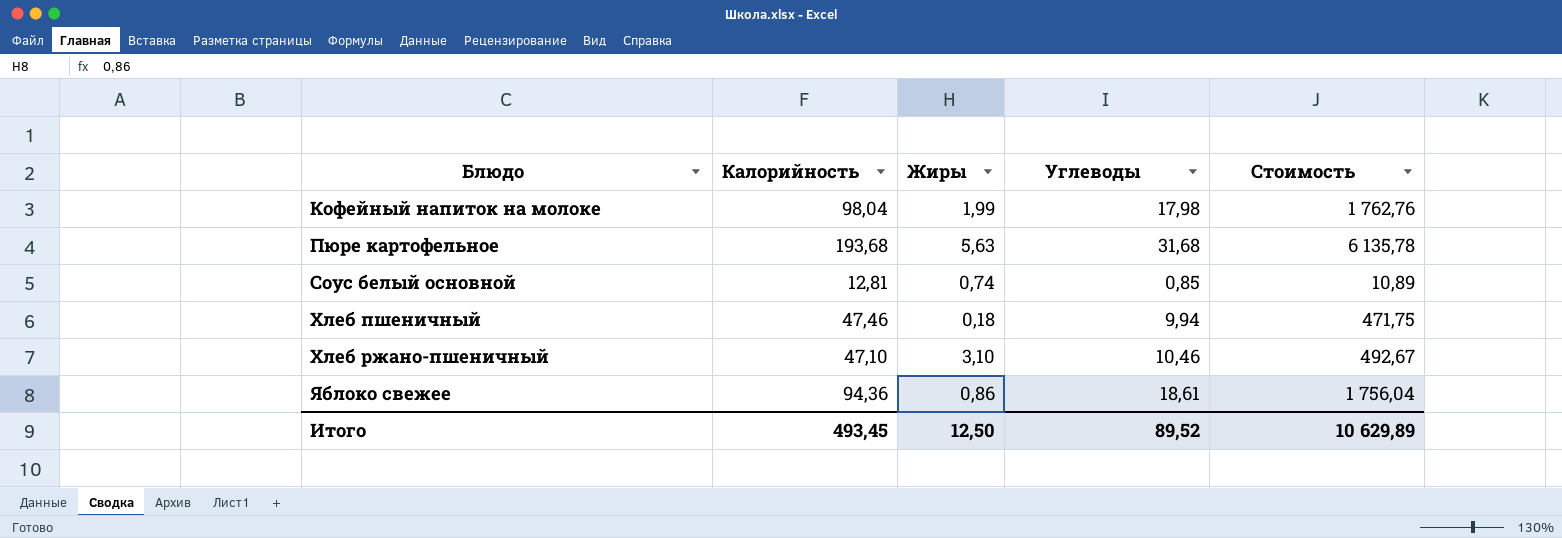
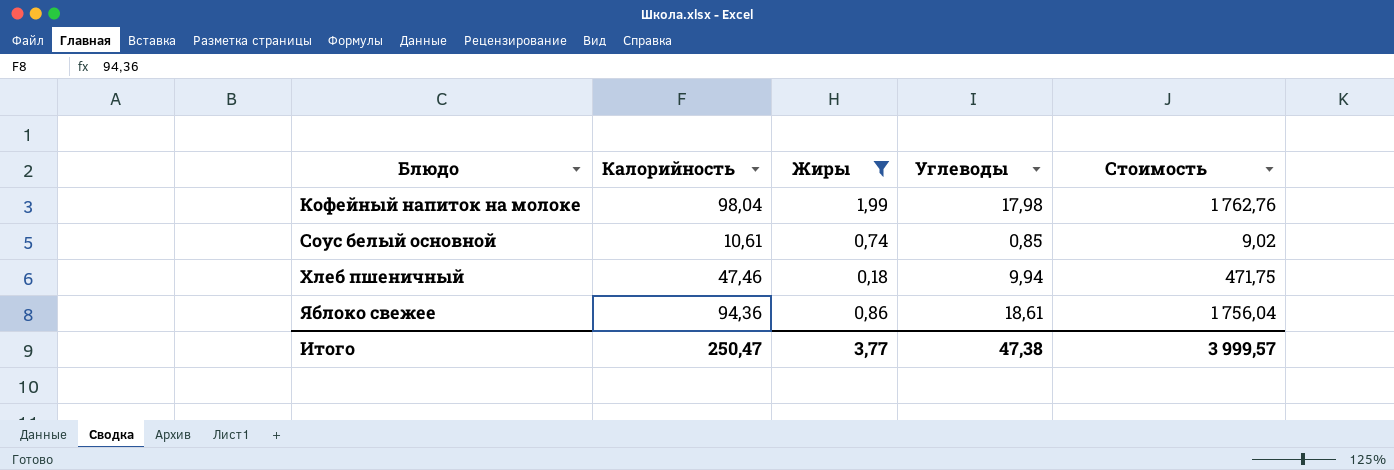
filter: none -> Жиры <= 1,99
Соус белый основной | Калорийность: 12,81 -> 10,61
Соус белый основной | Стоимость: 10,89 -> 9,02
Итого | Калорийность: 493,45 -> 250,47
Итого | Жиры: 12,50 -> 3,77
Итого | Углеводы: 89,52 -> 47,38
Итого | Стоимость: 10 629,89 -> 3 999,57

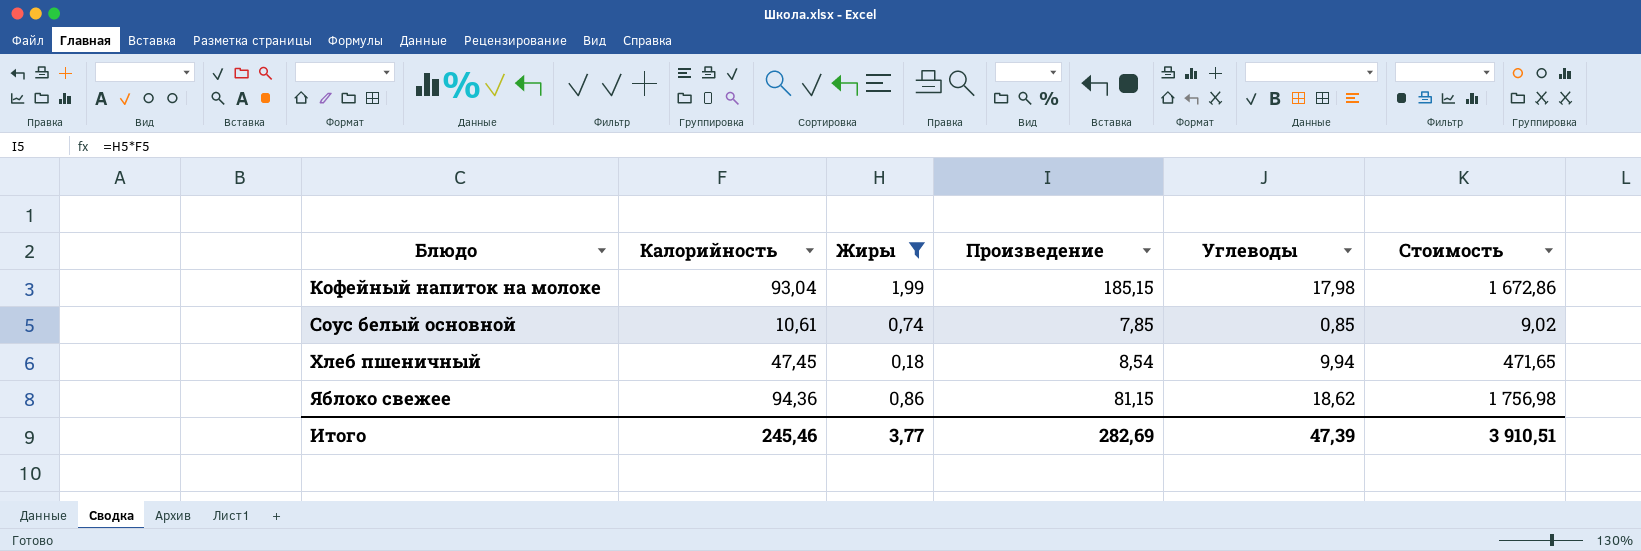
column Произведение | formula: none -> [Калорийность] * [Жиры]
Кофейный напиток на молоке | Калорийность: 98,04 -> 93,04
Кофейный напиток на молоке | Стоимость: 1 762,76 -> 1 672,86
Хлеб пшеничный | Калорийность: 47,46 -> 47,45
Хлеб пшеничный | Стоимость: 471,75 -> 471,65
Яблоко свежее | Углеводы: 18,61 -> 18,62
Яблоко свежее | Стоимость: 1 756,04 -> 1 756,98
Итого | Калорийность: 250,47 -> 245,46
Итого | Углеводы: 47,38 -> 47,39
Итого | Стоимость: 3 999,57 -> 3 910,51

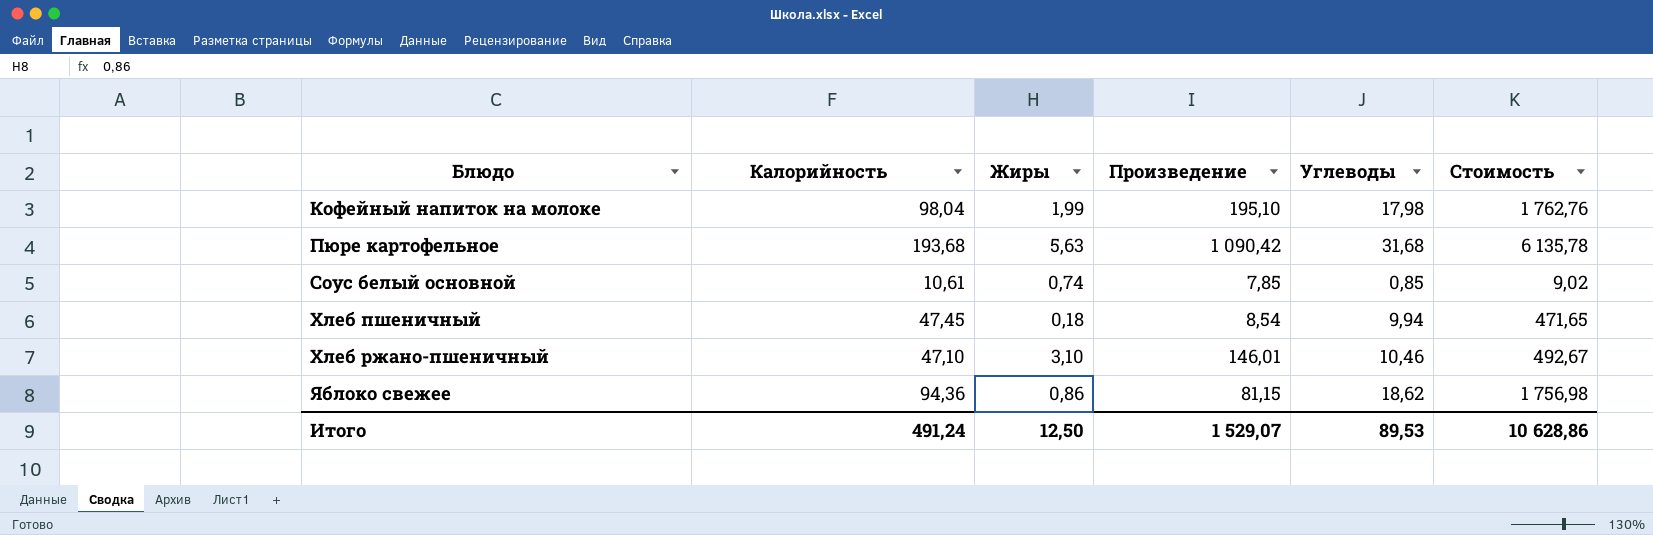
filter: Жиры <= 1,99 -> none
Кофейный напиток на молоке | Калорийность: 93,04 -> 98,04
Кофейный напиток на молоке | Произведение: 185,15 -> 195,10
Кофейный напиток на молоке | Стоимость: 1 672,86 -> 1 762,76
Итого | Калорийность: 245,46 -> 491,24
Итого | Жиры: 3,77 -> 12,50
Итого | Произведение: 282,69 -> 1 529,07
Итого | Углеводы: 47,39 -> 89,53
Итого | Стоимость: 3 910,51 -> 10 628,86

